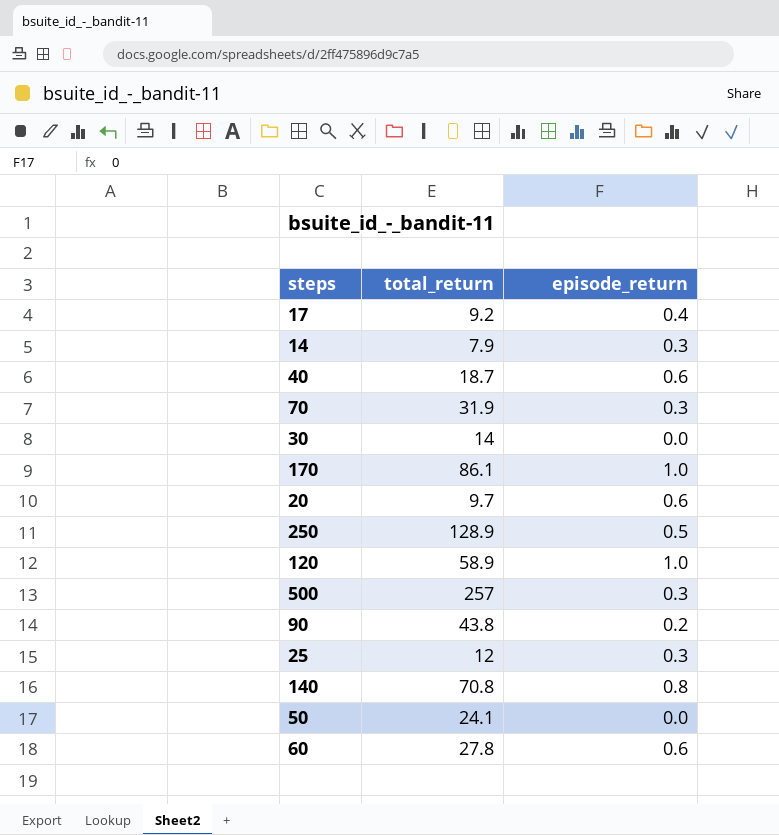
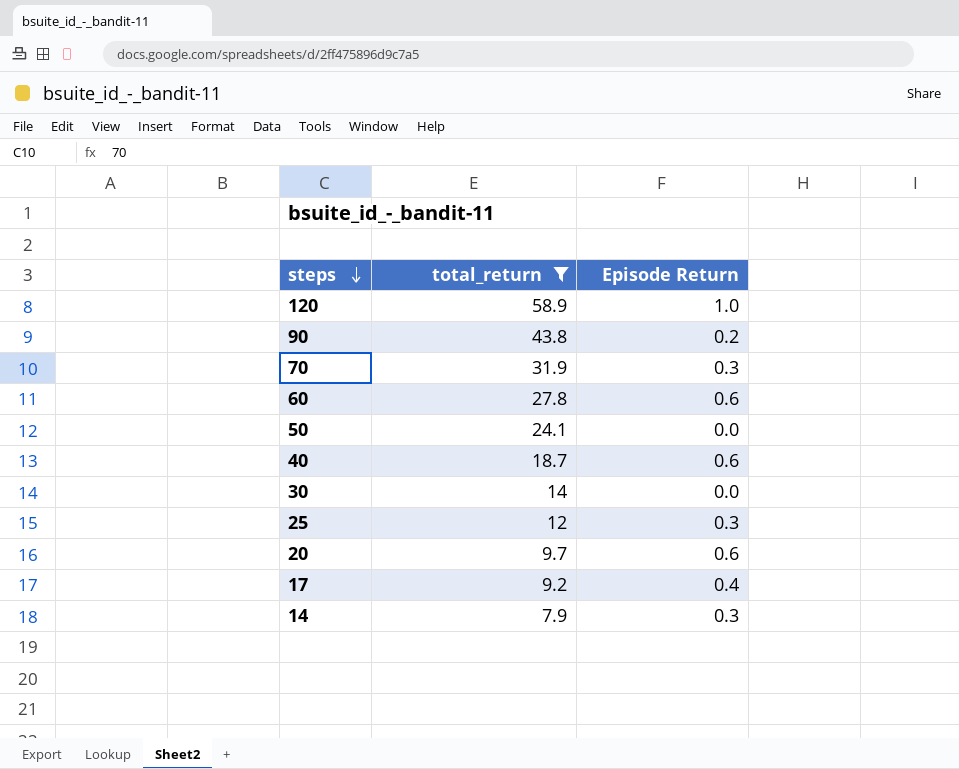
filter: none -> total_return <= 58.9
row order: none -> steps descending
column name: episode_return -> Episode Return

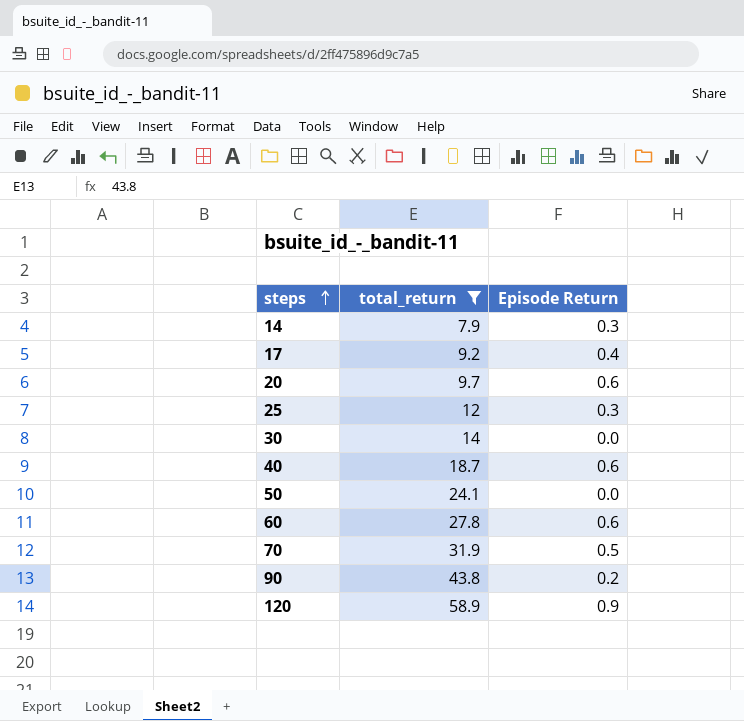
row order: steps descending -> steps ascending
70 | Episode Return: 0.3 -> 0.5
120 | Episode Return: 1.0 -> 0.9

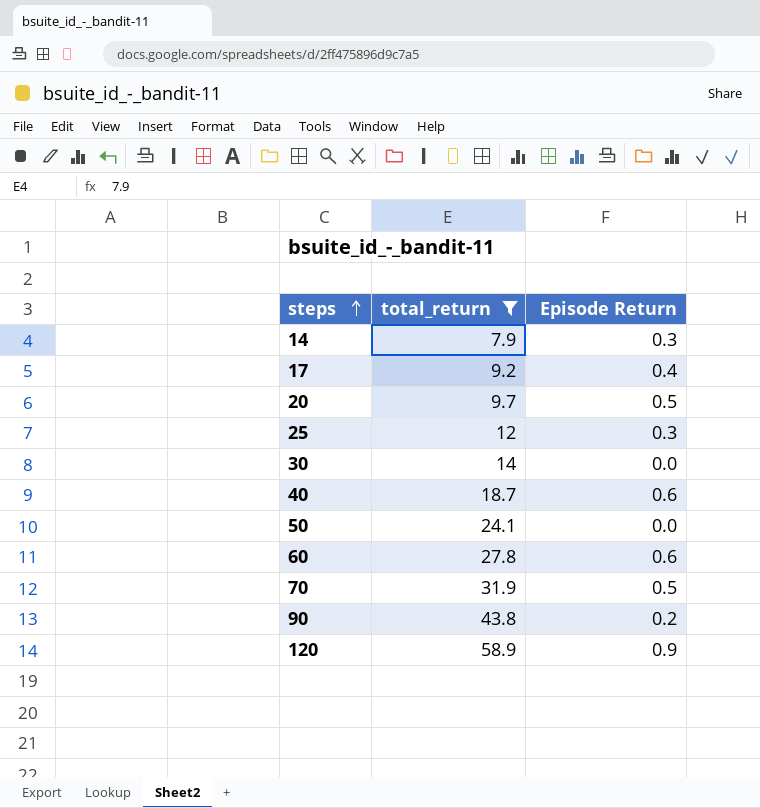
20 | Episode Return: 0.6 -> 0.5

